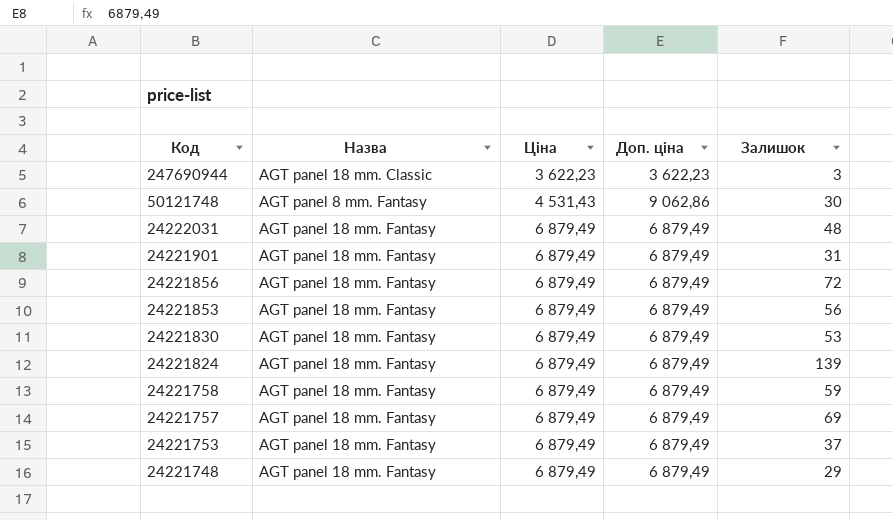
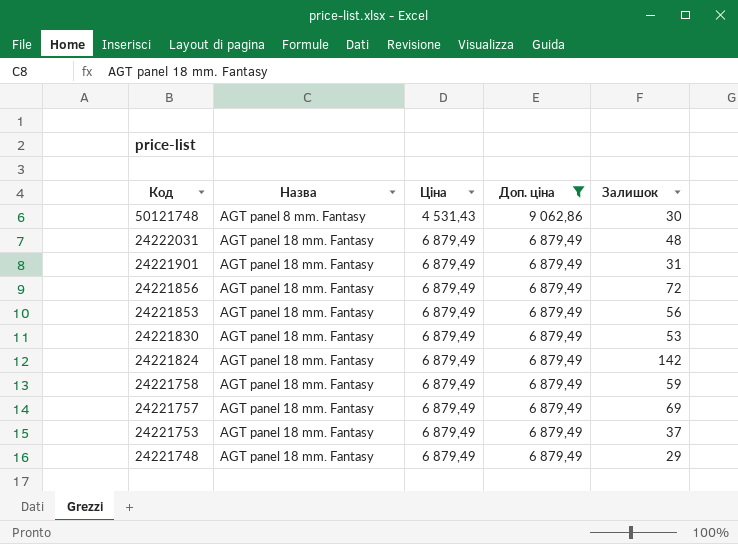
filter: none -> Доп. ціна != 3 622,23
24221824 | Залишок: 139 -> 142

